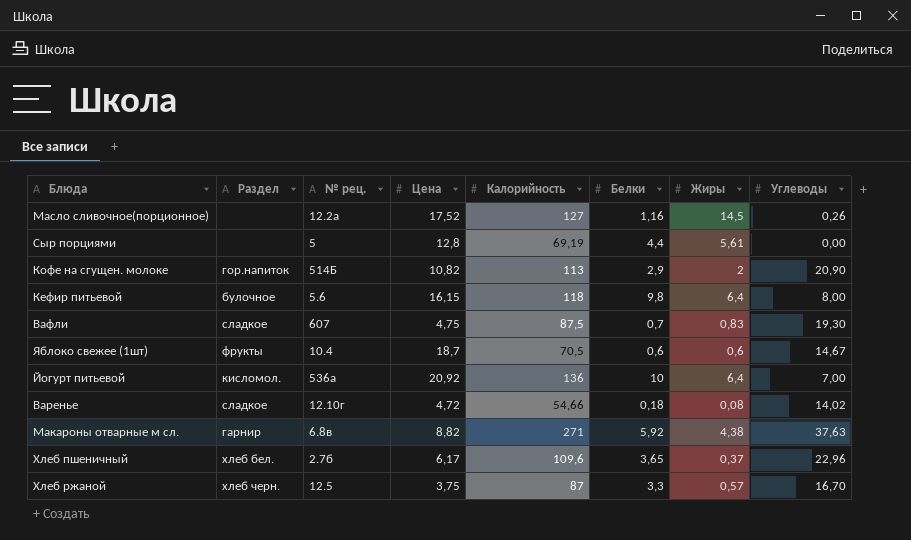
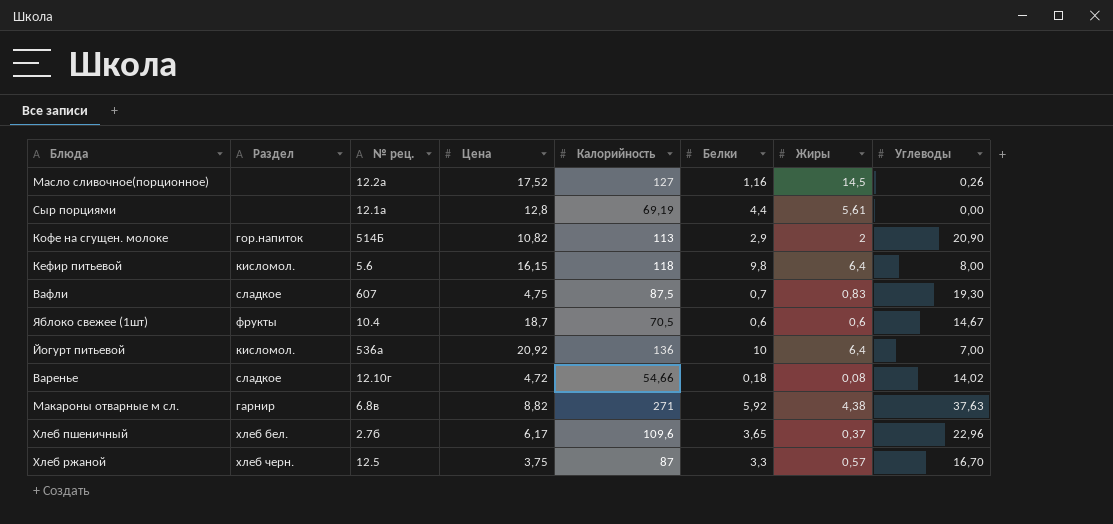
Сыр порциями | № рец.: 5 -> 12.1а
Кефир питьевой | Раздел: булочное -> кисломол.

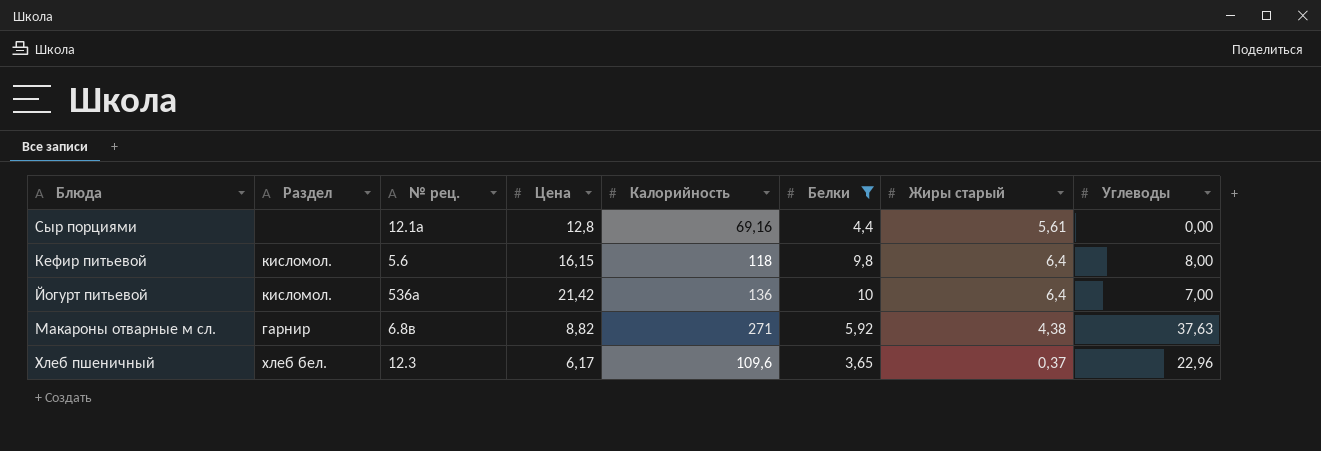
filter: none -> Белки >= 3,65
column name: Жиры -> Жиры старый
Сыр порциями | Калорийность: 69,19 -> 69,16
Йогурт питьевой | Цена: 20,92 -> 21,42
Хлеб пшеничный | № рец.: 2.7б -> 12.3

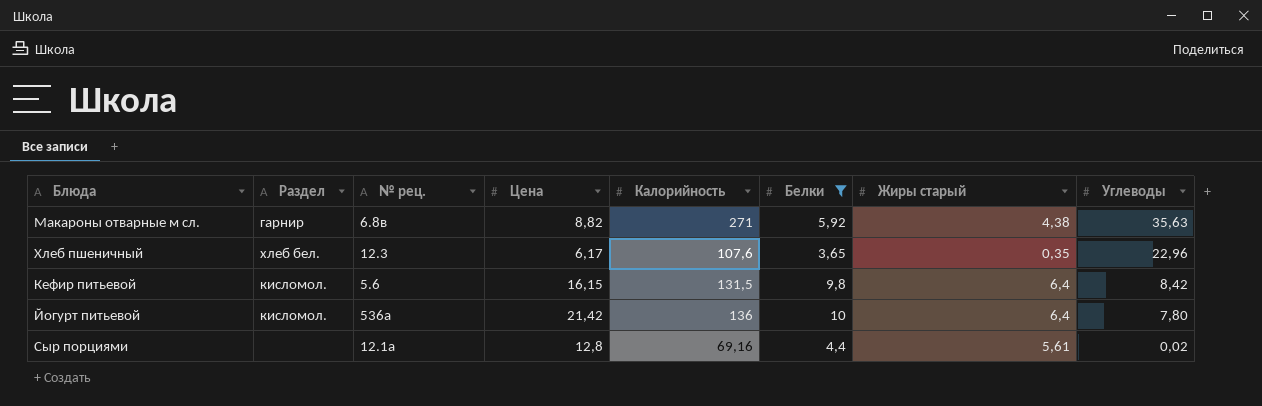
row order: none -> Углеводы descending
Макароны отварные м сл. | Углеводы: 37,63 -> 35,63
Хлеб пшеничный | Калорийность: 109,6 -> 107,6
Хлеб пшеничный | Жиры старый: 0,37 -> 0,35
Кефир питьевой | Калорийность: 118 -> 131,5
Кефир питьевой | Углеводы: 8,00 -> 8,42
Йогурт питьевой | Углеводы: 7,00 -> 7,80
Сыр порциями | Углеводы: 0,00 -> 0,02

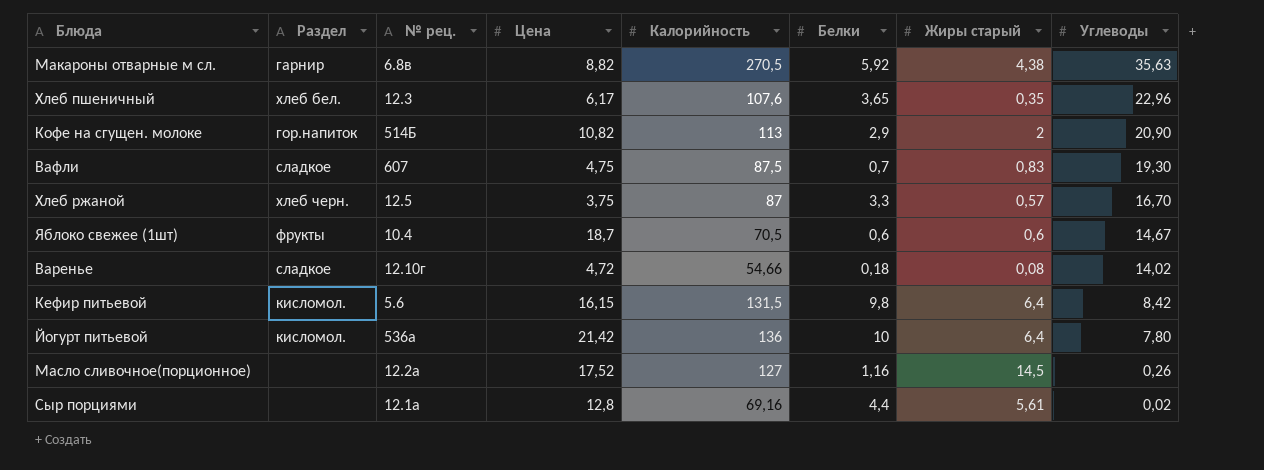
filter: Белки >= 3,65 -> none
Макароны отварные м сл. | Калорийность: 271 -> 270,5

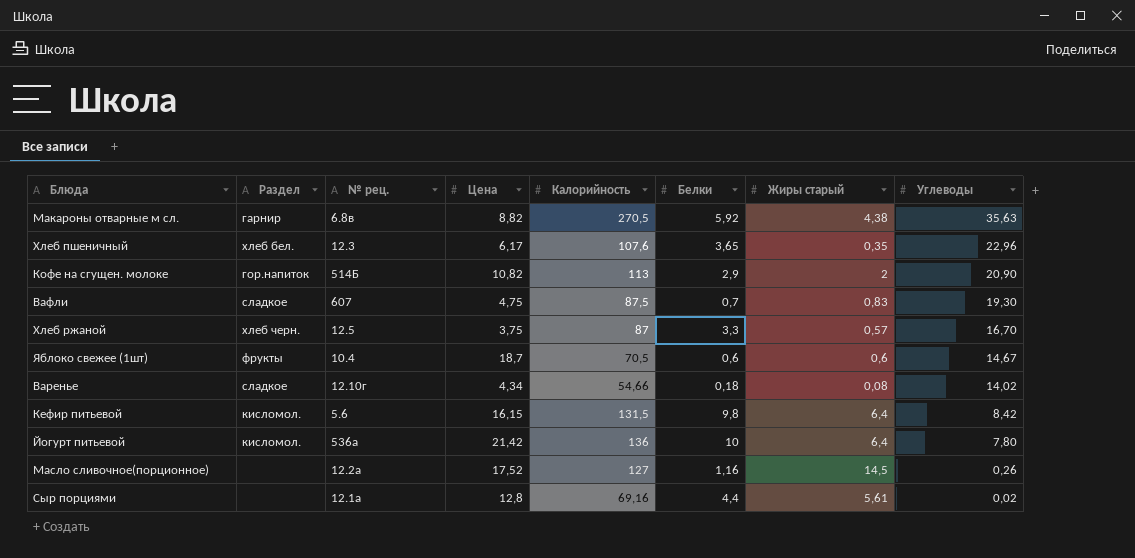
Варенье | Цена: 4,72 -> 4,34

